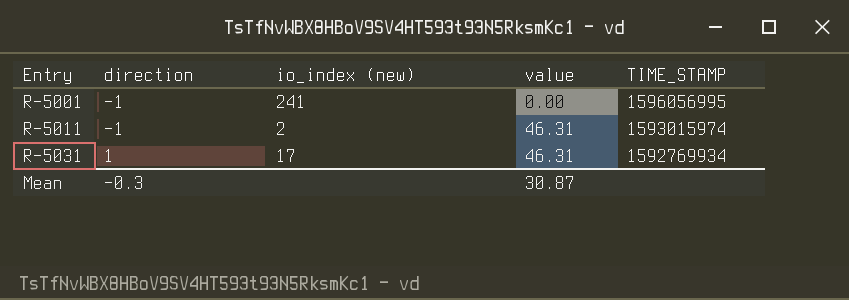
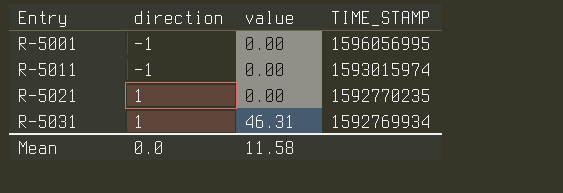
column io_index (new) | position: 3 -> none
R-5011 | value: 46.31 -> 0.00
row R-5021: none -> 1 | 0.00 | 1592770235
Mean | direction: -0.3 -> 0.0
Mean | value: 30.87 -> 11.58

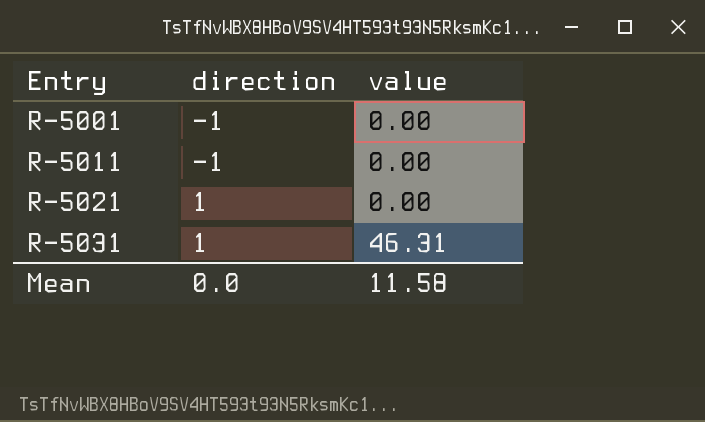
column TIME_STAMP | position: 4 -> none

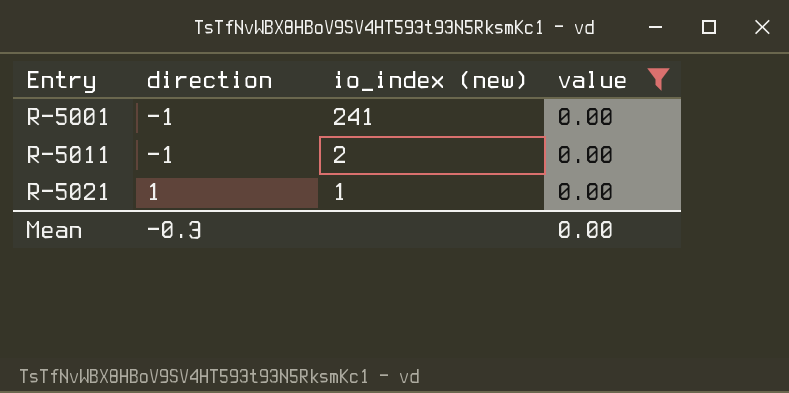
filter: none -> value = 0.00
column io_index (new) | position: none -> 3
Mean | direction: 0.0 -> -0.3
Mean | value: 11.58 -> 0.00

